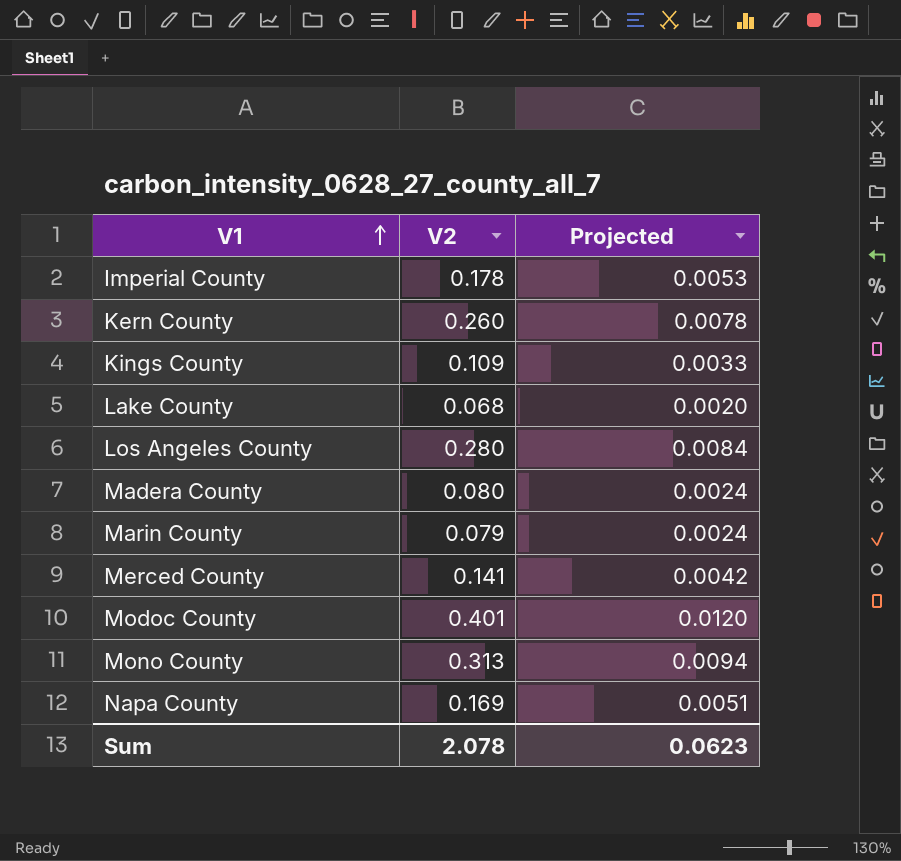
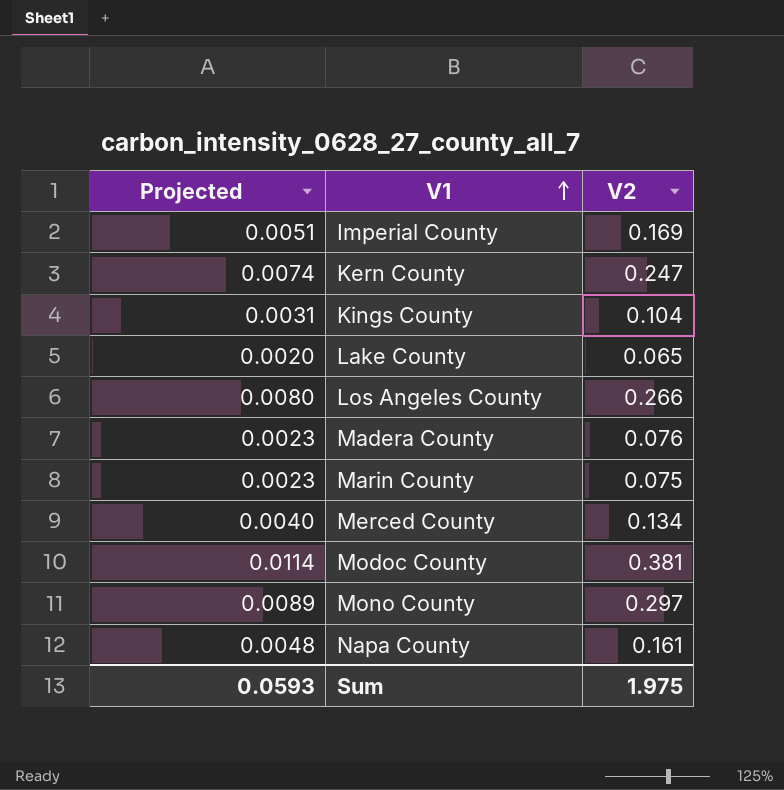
column Projected | position: 3 -> 1
Imperial County | Projected: 0.0053 -> 0.0051
Imperial County | V2: 0.178 -> 0.169
Kern County | Projected: 0.0078 -> 0.0074
Kern County | V2: 0.260 -> 0.247
Kings County | Projected: 0.0033 -> 0.0031
Kings County | V2: 0.109 -> 0.104
Lake County | V2: 0.068 -> 0.065
Los Angeles County | Projected: 0.0084 -> 0.0080
Los Angeles County | V2: 0.280 -> 0.266
Madera County | Projected: 0.0024 -> 0.0023
Madera County | V2: 0.080 -> 0.076
Marin County | Projected: 0.0024 -> 0.0023
Marin County | V2: 0.079 -> 0.075
Merced County | Projected: 0.0042 -> 0.0040
Merced County | V2: 0.141 -> 0.134
Modoc County | Projected: 0.0120 -> 0.0114
Modoc County | V2: 0.401 -> 0.381
Mono County | Projected: 0.0094 -> 0.0089
Mono County | V2: 0.313 -> 0.297
Napa County | Projected: 0.0051 -> 0.0048
Napa County | V2: 0.169 -> 0.161
Sum | Projected: 0.0623 -> 0.0593
Sum | V2: 2.078 -> 1.975

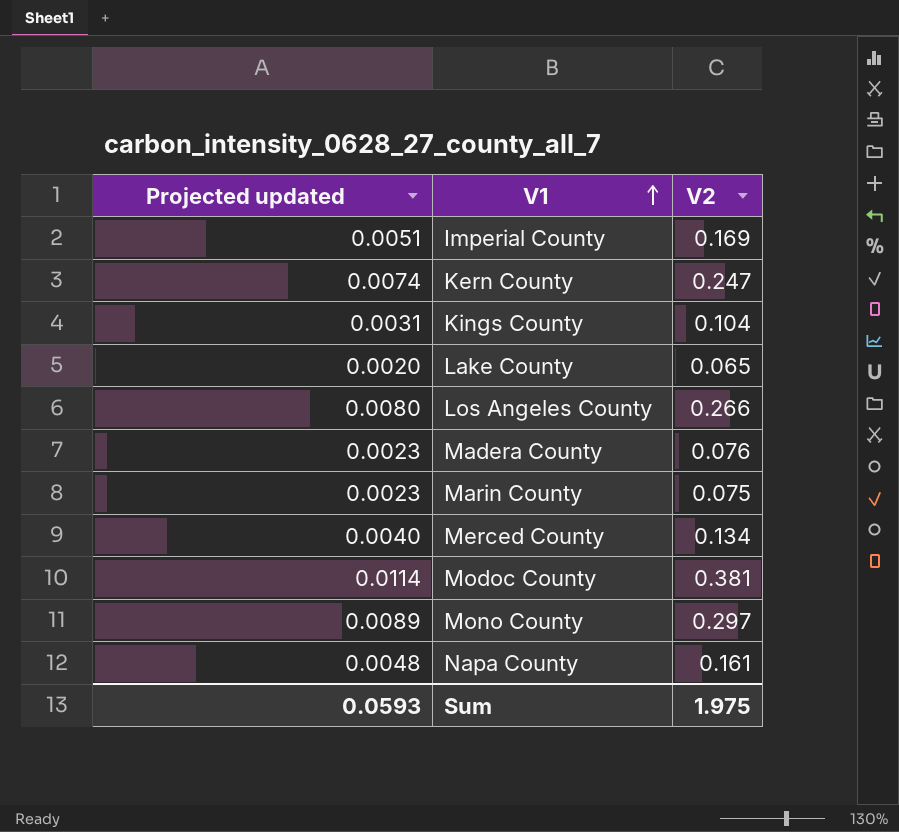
column name: Projected -> Projected updated

